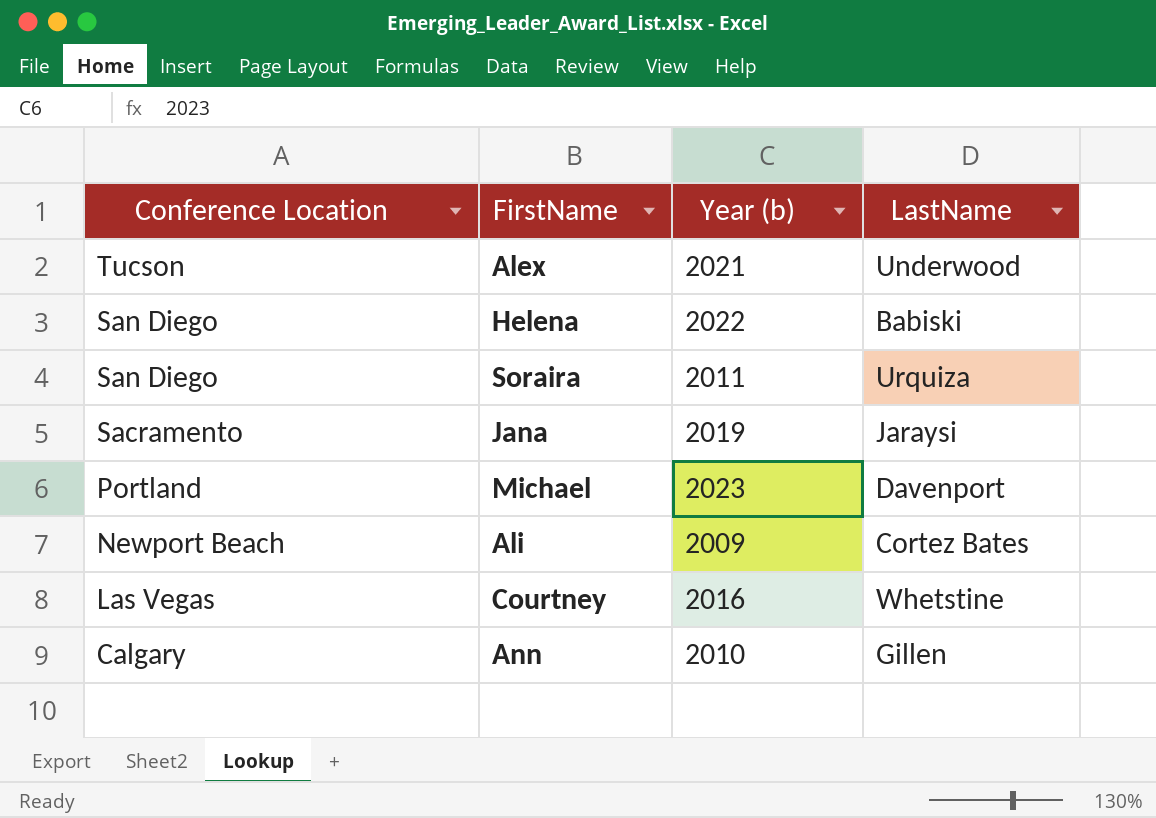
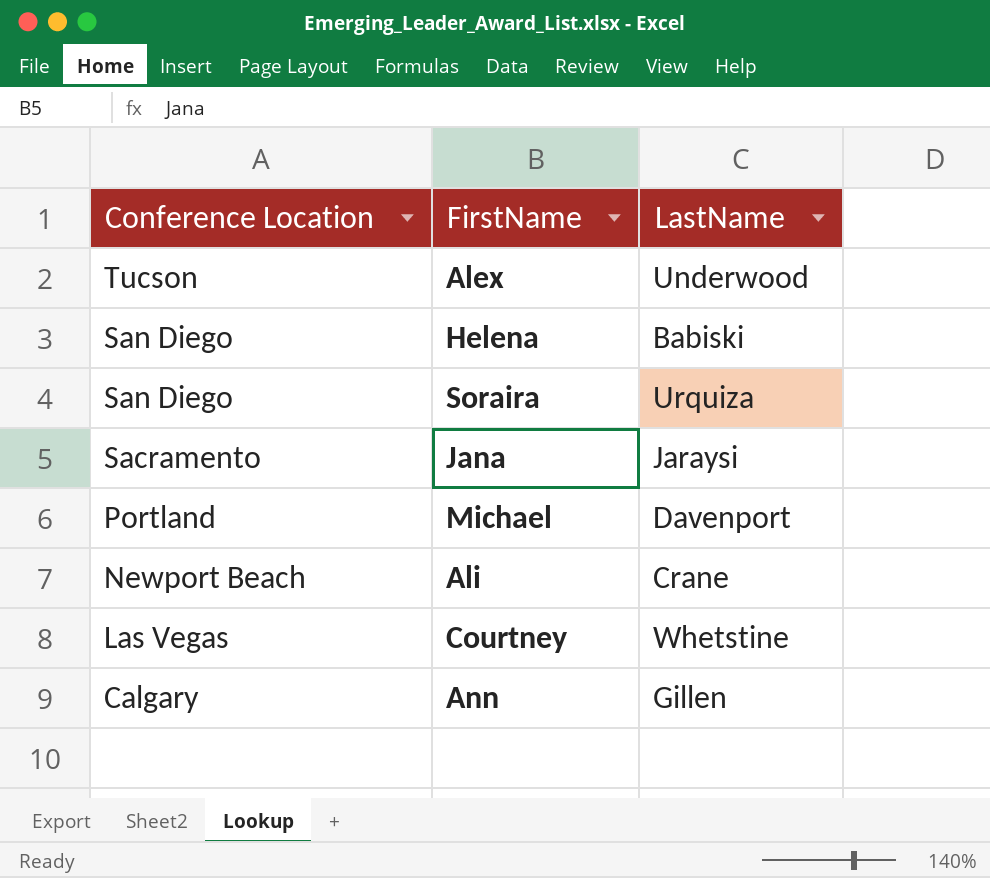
column Year (b) | position: 3 -> none
Ali | LastName: Cortez Bates -> Crane

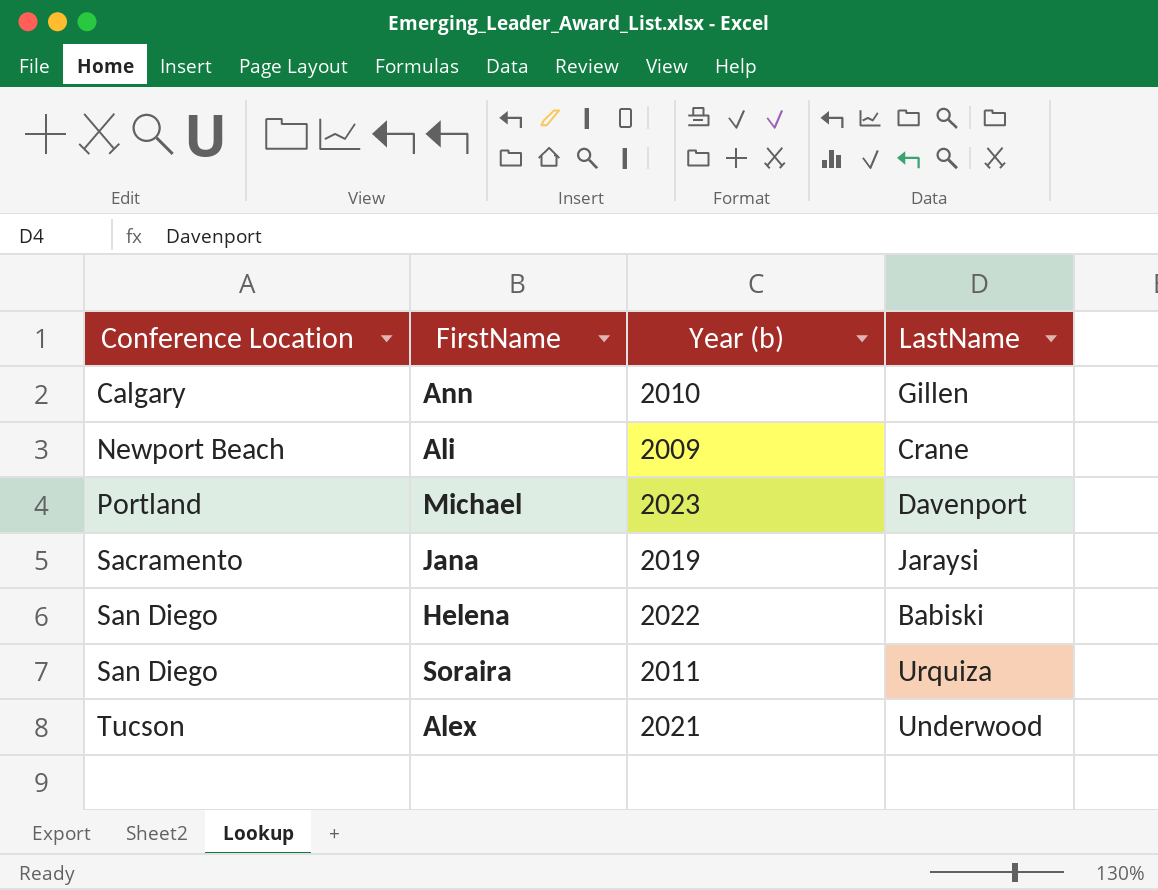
row order: Conference Location descending -> Conference Location ascending
column Year (b) | position: none -> 3
row Courtney: Las Vegas | Whetstine -> none

